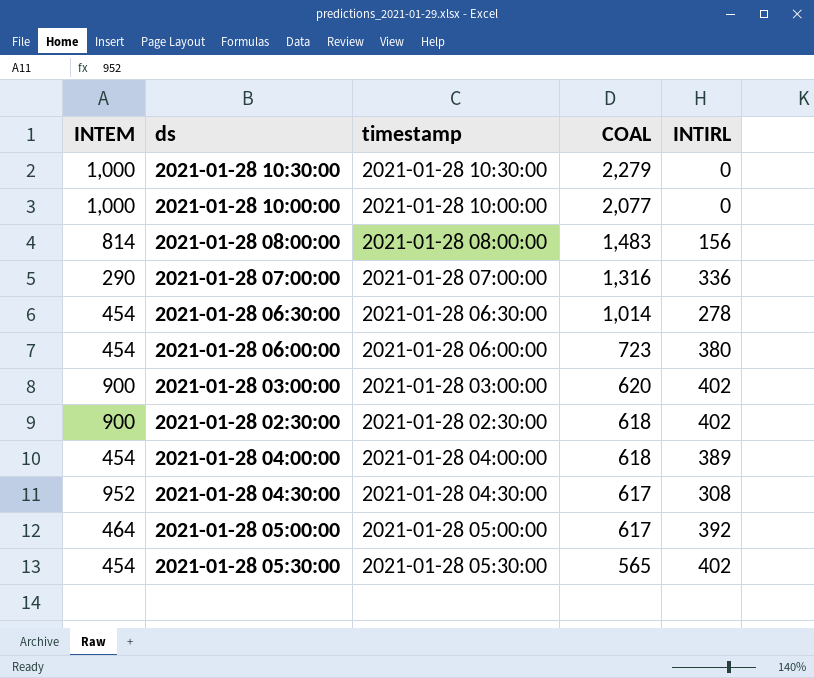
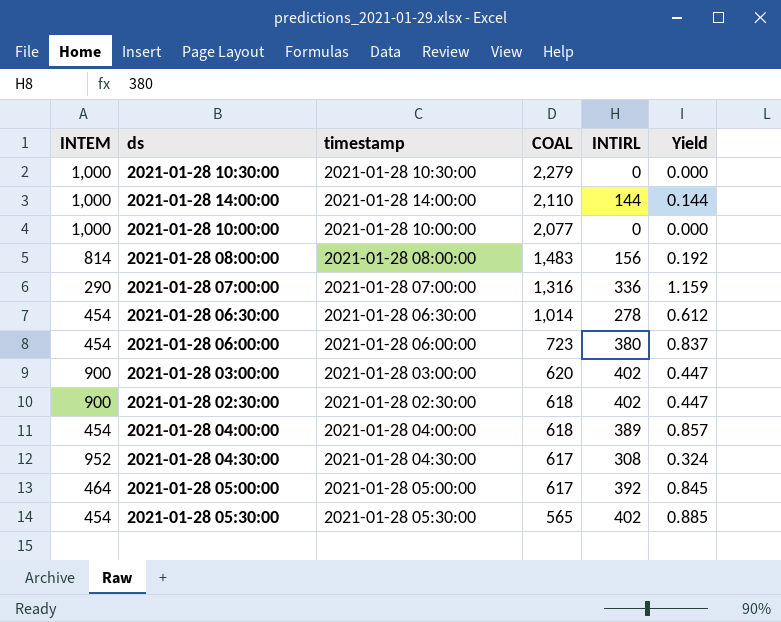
column Yield | formula: none -> [INTIRL] / [INTEM]
row 2021-01-28 14:00:00: none -> 1,000 | 2021-01-28 14:00:00 | 2,110 | 144 | 0.144

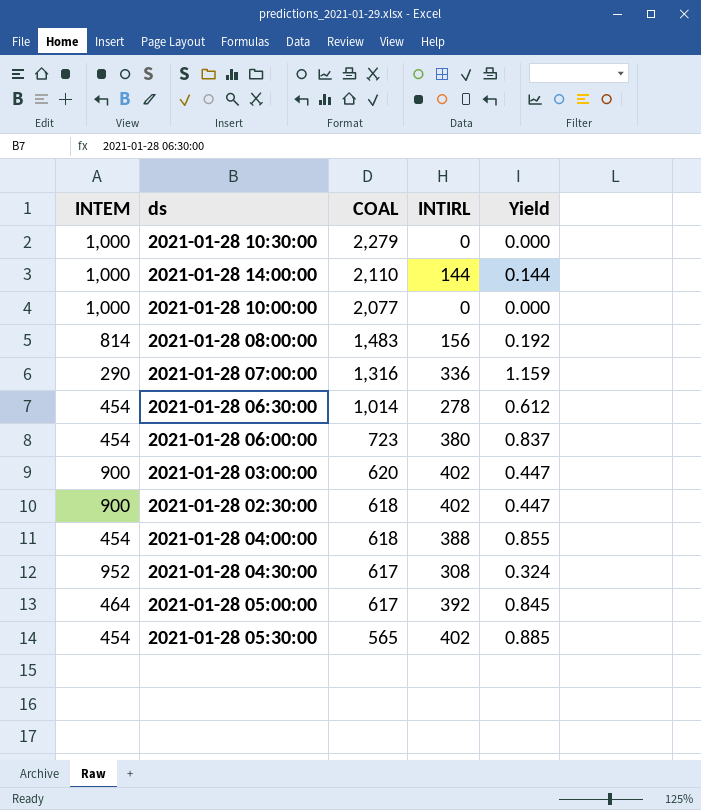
column timestamp | position: 3 -> none
2021-01-28 04:00:00 | INTIRL: 389 -> 388
2021-01-28 04:00:00 | Yield: 0.857 -> 0.855

